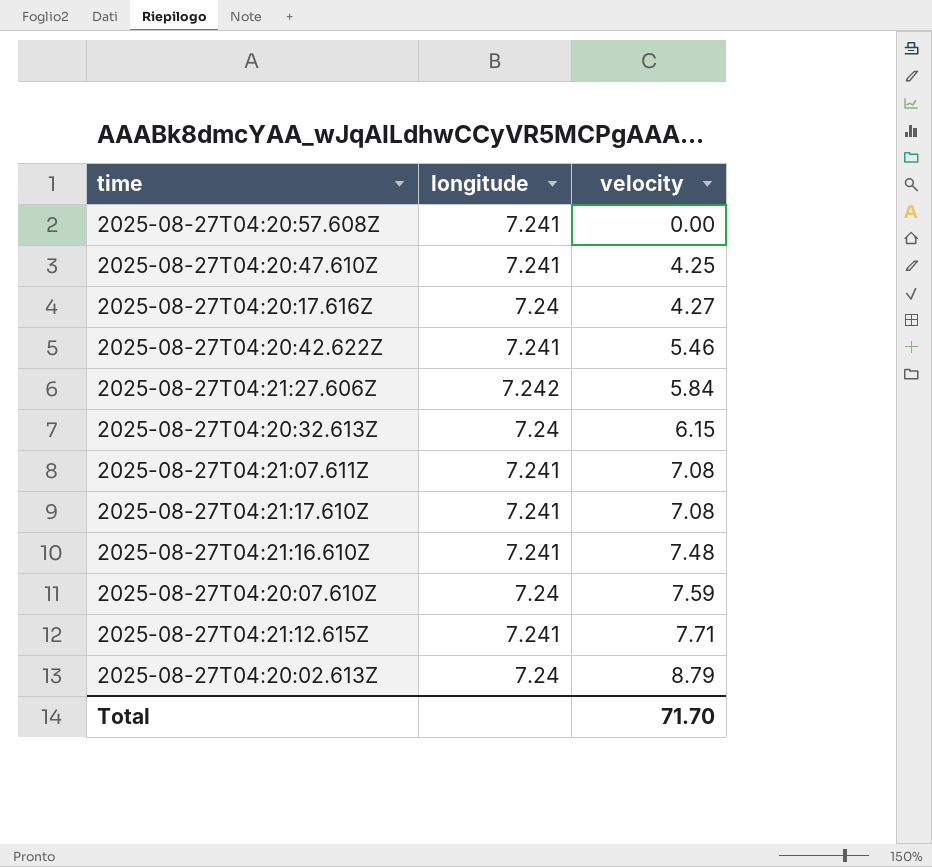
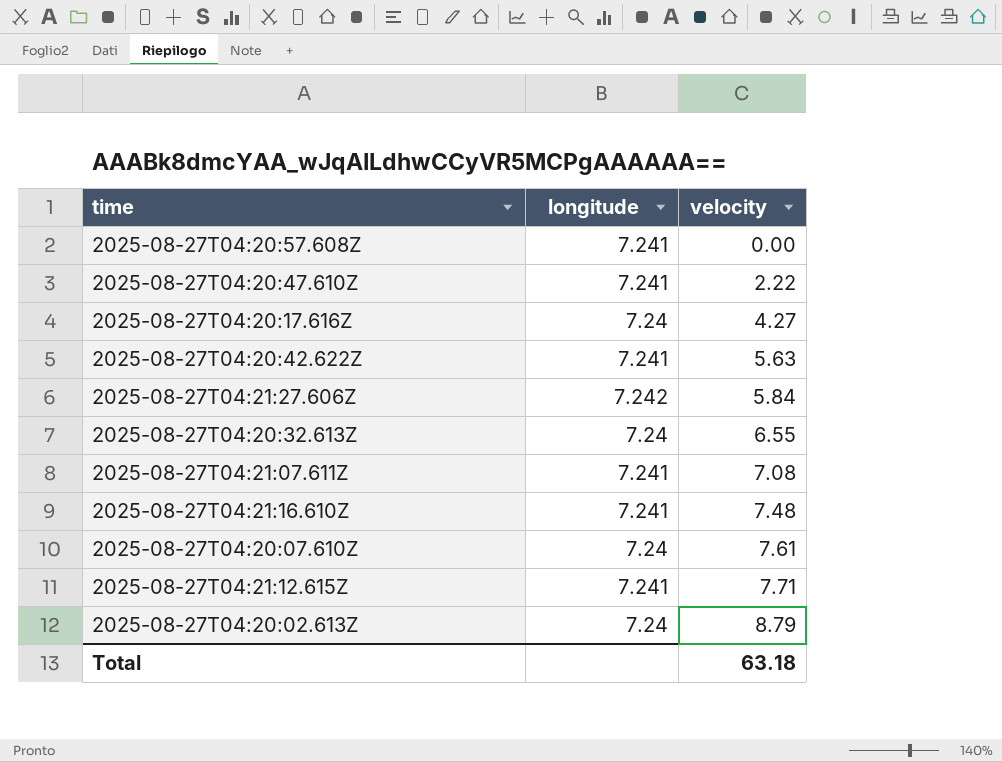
row 2025-08-27T04:21:17.610Z: 7.241 | 7.08 -> none
2025-08-27T04:20:47.610Z | velocity: 4.25 -> 2.22
2025-08-27T04:20:42.622Z | velocity: 5.46 -> 5.63
2025-08-27T04:20:32.613Z | velocity: 6.15 -> 6.55
2025-08-27T04:20:07.610Z | velocity: 7.59 -> 7.61
Total | velocity: 71.70 -> 63.18

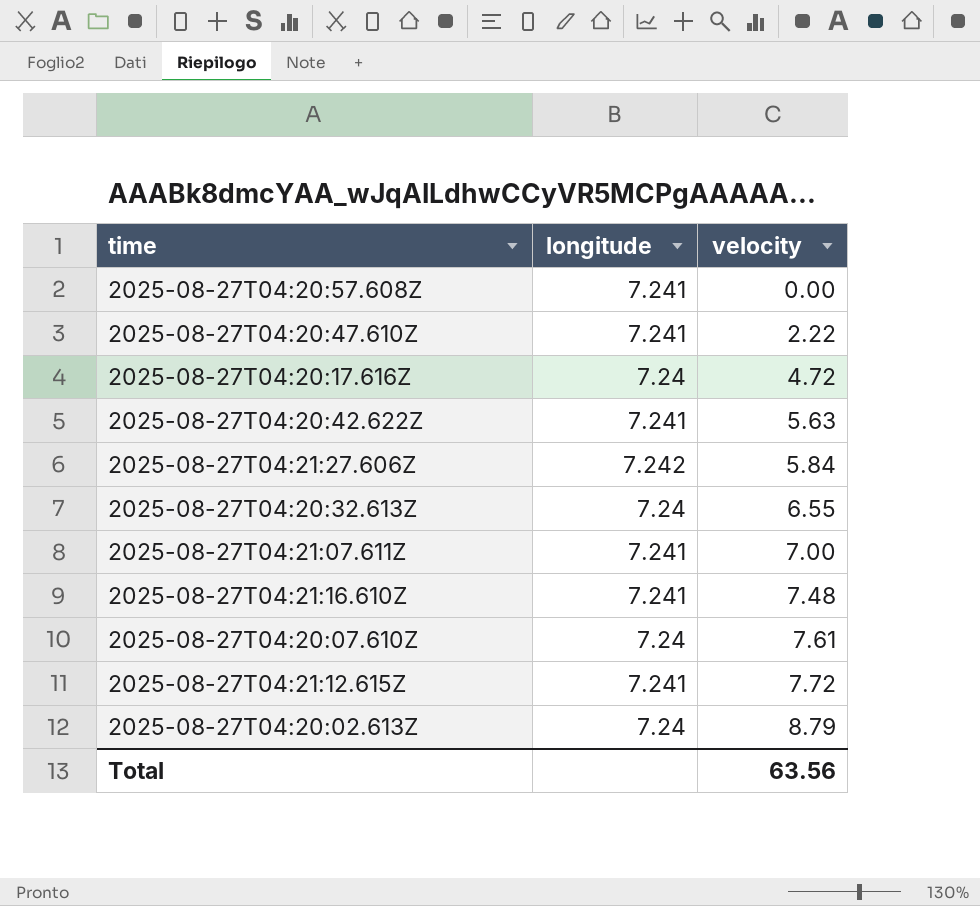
2025-08-27T04:20:17.616Z | velocity: 4.27 -> 4.72
2025-08-27T04:21:07.611Z | velocity: 7.08 -> 7.00
2025-08-27T04:21:12.615Z | velocity: 7.71 -> 7.72
Total | velocity: 63.18 -> 63.56

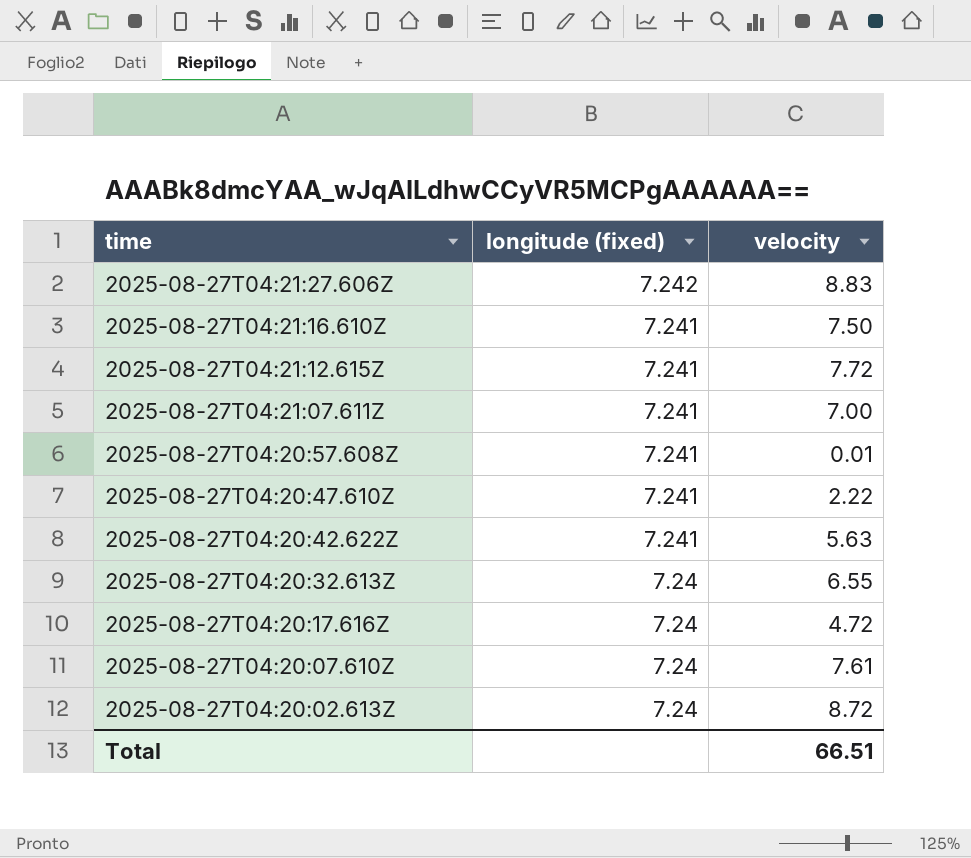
row order: velocity ascending -> time descending
column name: longitude -> longitude (fixed)
2025-08-27T04:21:27.606Z | velocity: 5.84 -> 8.83
2025-08-27T04:21:16.610Z | velocity: 7.48 -> 7.50
2025-08-27T04:20:57.608Z | velocity: 0.00 -> 0.01
2025-08-27T04:20:02.613Z | velocity: 8.79 -> 8.72
Total | velocity: 63.56 -> 66.51

